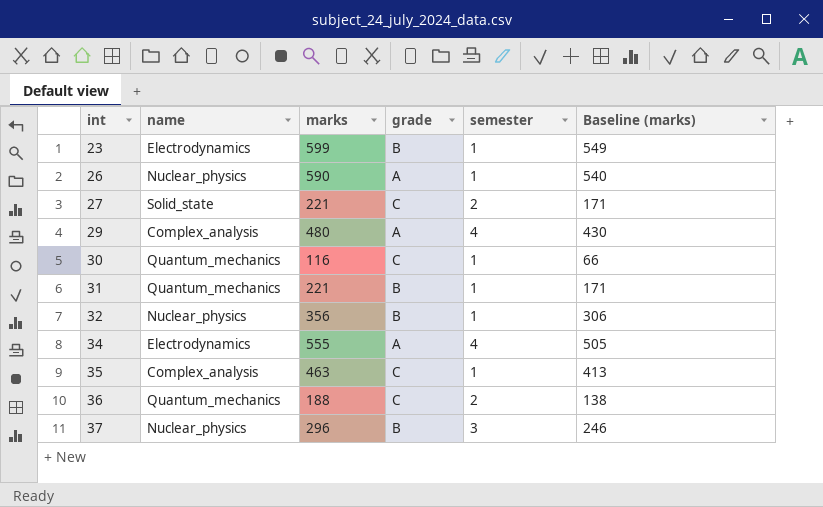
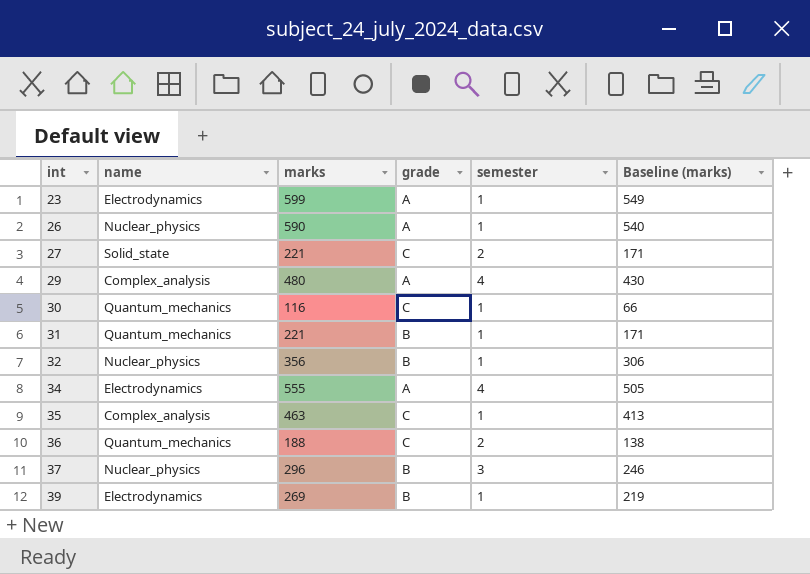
23 | grade: B -> A
row 39: none -> Electrodynamics | 269 | B | 1 | 219

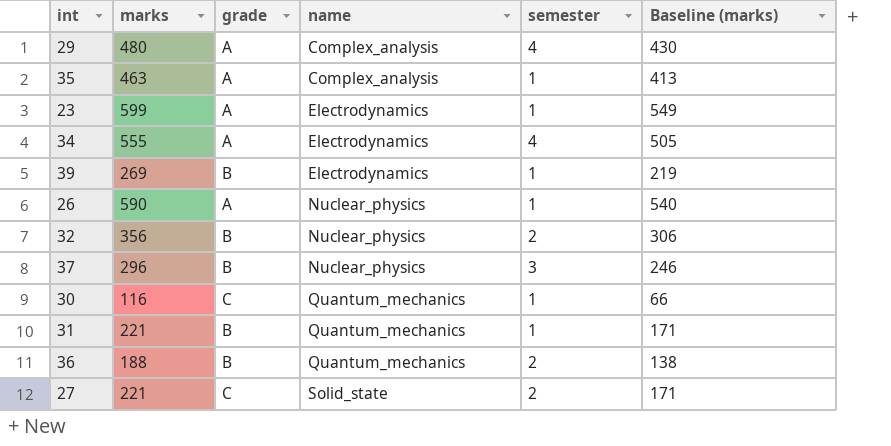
row order: int ascending -> name ascending
column name | position: 2 -> 4
35 | grade: C -> A
32 | semester: 1 -> 2
36 | grade: C -> B

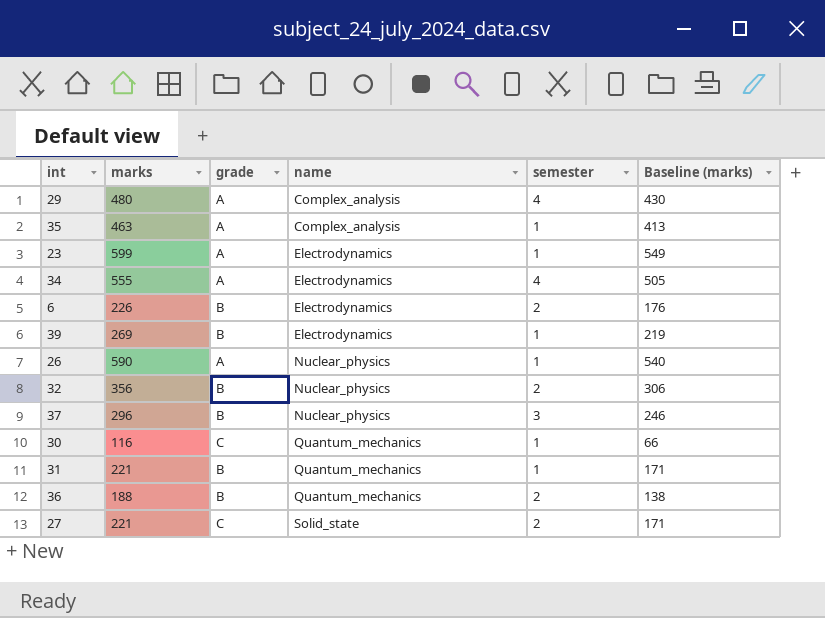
row 6: none -> 226 | B | Electrodynamics | 2 | 176

